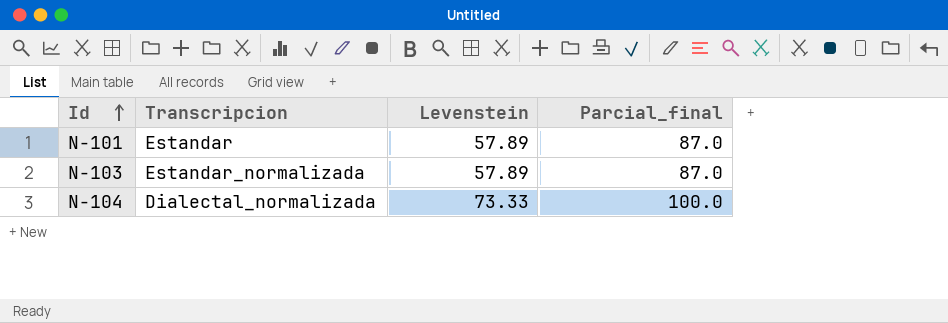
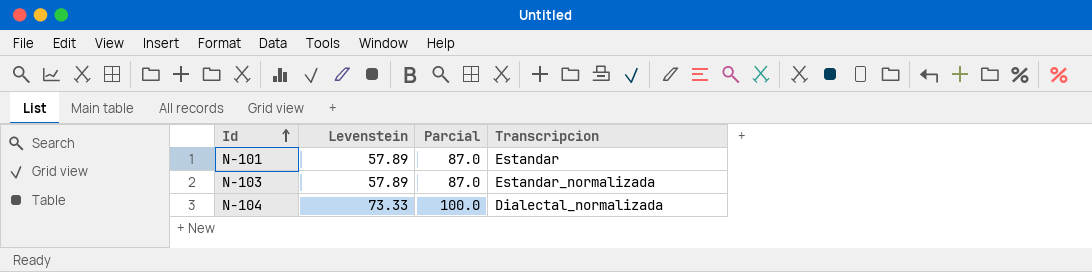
column name: Parcial_final -> Parcial
column Transcripcion | position: 2 -> 4

